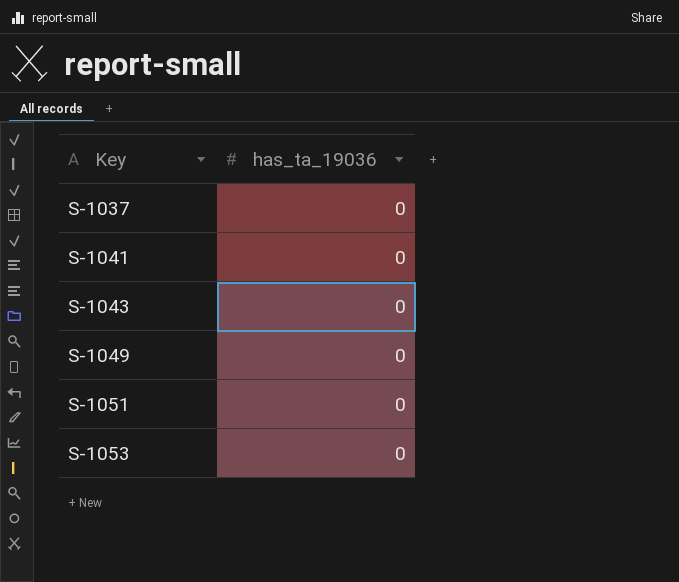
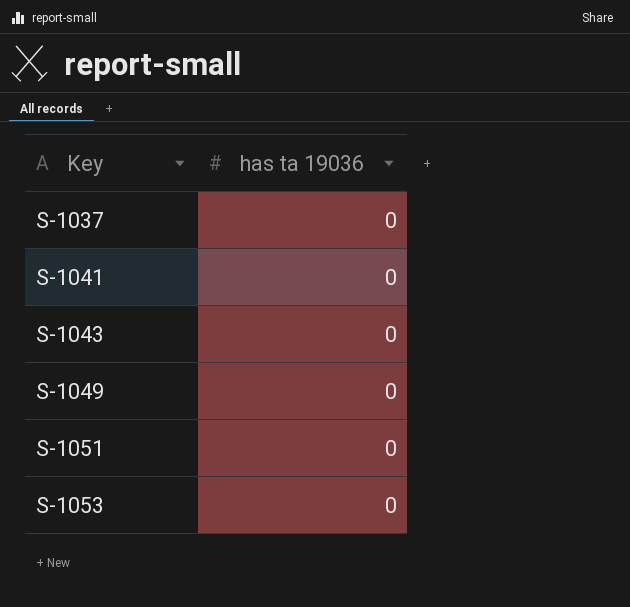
column name: has_ta_19036 -> has ta 19036

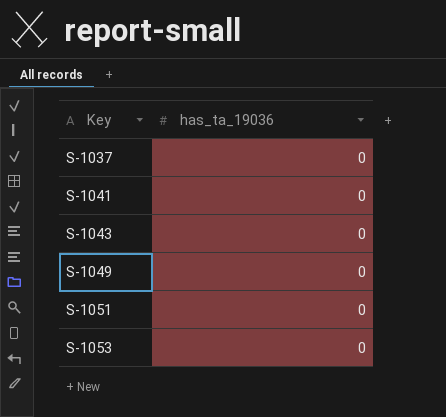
column name: has ta 19036 -> has_ta_19036

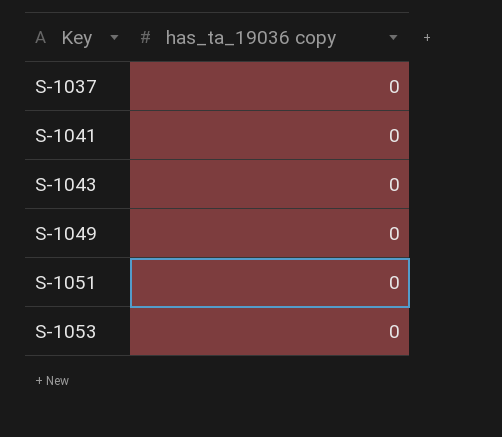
column name: has_ta_19036 -> has_ta_19036 copy

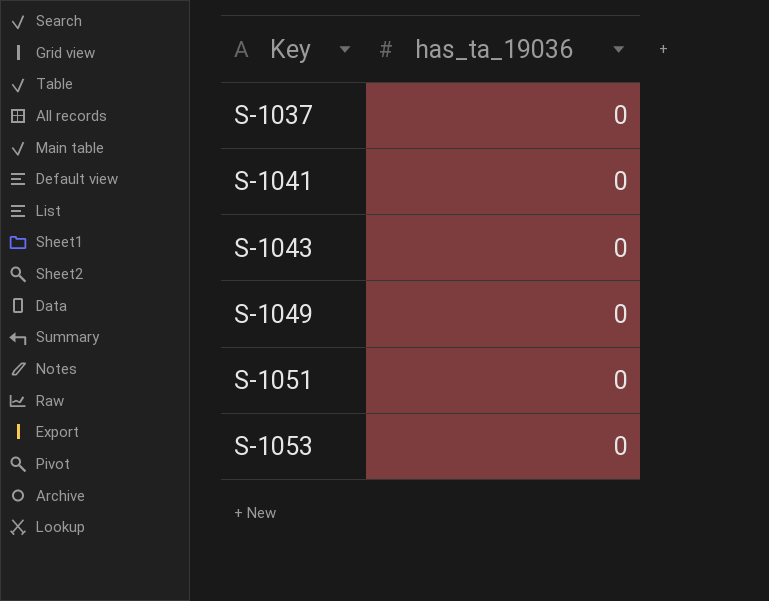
column name: has_ta_19036 copy -> has_ta_19036

